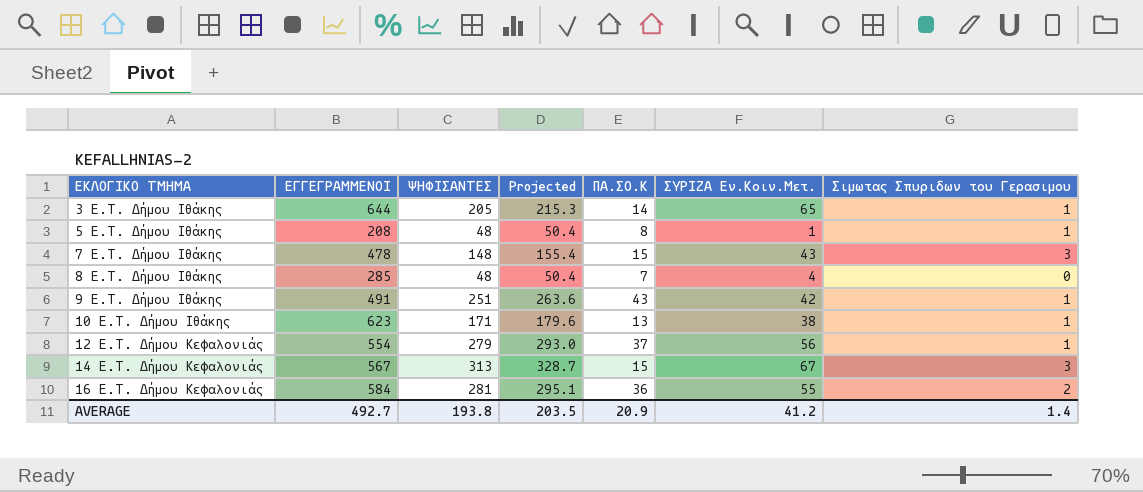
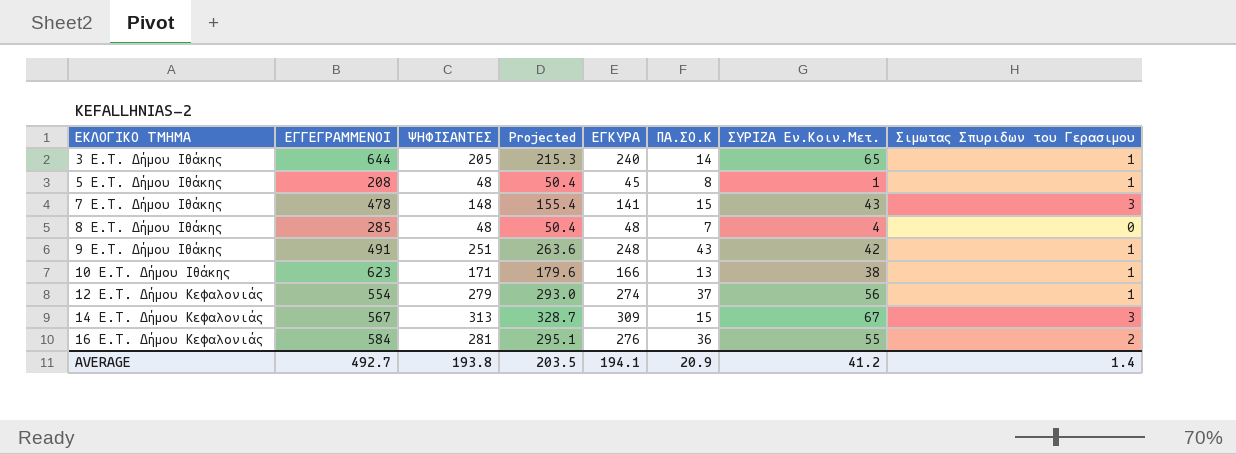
column ΕΓΚΥΡΑ | position: none -> 5

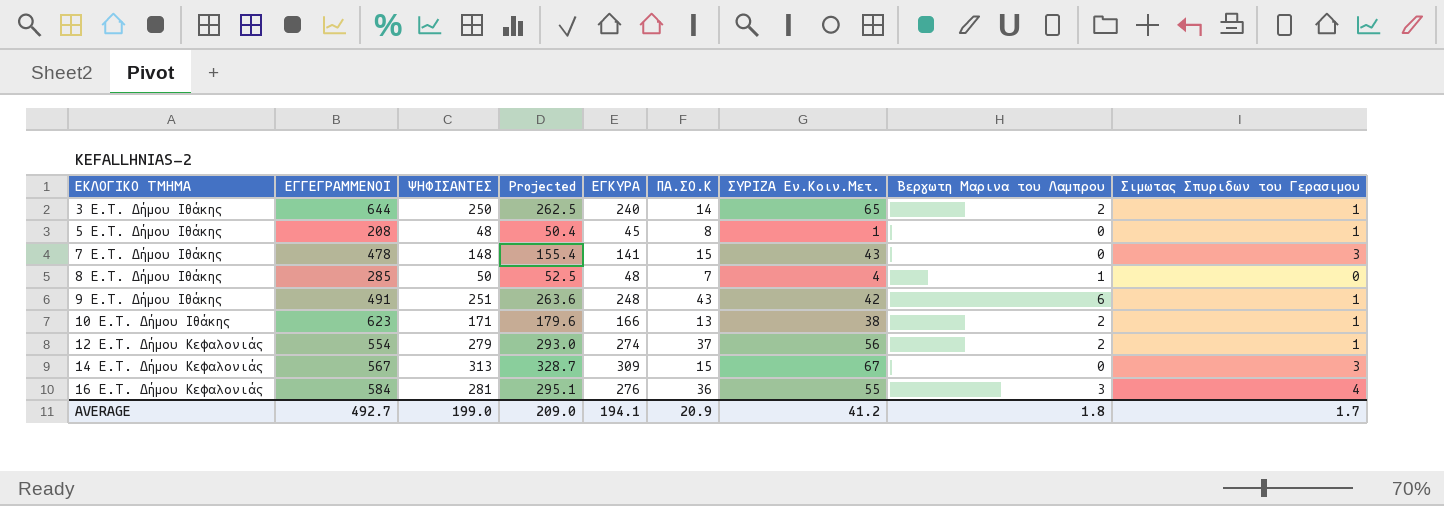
column Βεργωτη Μαρινα του Λαμπρου | position: none -> 8
3 Ε.Τ. Δήμου Ιθάκης | ΨΗΦΙΣΑΝΤΕΣ: 205 -> 250
3 Ε.Τ. Δήμου Ιθάκης | Projected: 215.3 -> 262.5
8 Ε.Τ. Δήμου Ιθάκης | ΨΗΦΙΣΑΝΤΕΣ: 48 -> 50
8 Ε.Τ. Δήμου Ιθάκης | Projected: 50.4 -> 52.5
16 Ε.Τ. Δήμου Κεφαλονιάς | Σιμωτας Σπυριδων του Γερασιμου: 2 -> 4
AVERAGE | ΨΗΦΙΣΑΝΤΕΣ: 193.8 -> 199.0
AVERAGE | Projected: 203.5 -> 209.0
AVERAGE | Σιμωτας Σπυριδων του Γερασιμου: 1.4 -> 1.7

